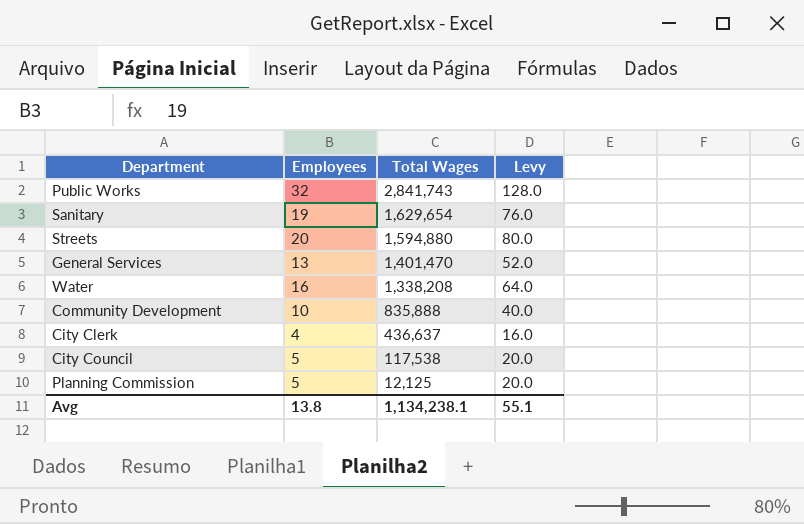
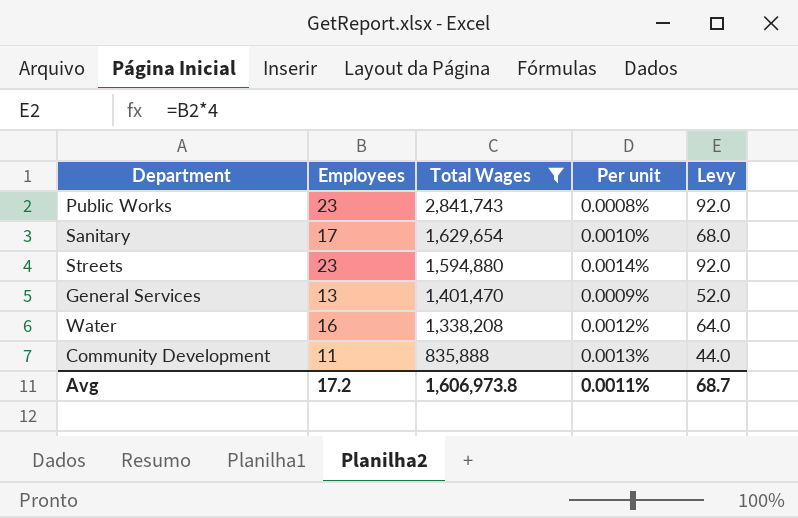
filter: none -> Total Wages >= 835,888
column Per unit | formula: none -> [Employees] / [Total Wages]
Public Works | Employees: 32 -> 23
Public Works | Levy: 128.0 -> 92.0
Sanitary | Employees: 19 -> 17
Sanitary | Levy: 76.0 -> 68.0
Streets | Employees: 20 -> 23
Streets | Levy: 80.0 -> 92.0
Community Development | Employees: 10 -> 11
Community Development | Levy: 40.0 -> 44.0
Avg | Employees: 13.8 -> 17.2
Avg | Total Wages: 1,134,238.1 -> 1,606,973.8
Avg | Levy: 55.1 -> 68.7

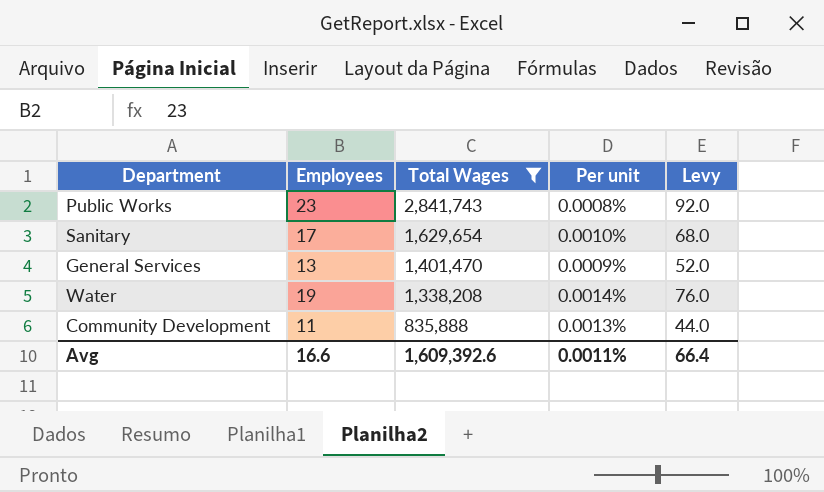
row Streets: 23 | 1,594,880 | 0.0014% | 92.0 -> none
Water | Employees: 16 -> 19
Water | Per unit: 0.0012% -> 0.0014%
Water | Levy: 64.0 -> 76.0
Avg | Employees: 17.2 -> 16.6
Avg | Total Wages: 1,606,973.8 -> 1,609,392.6
Avg | Levy: 68.7 -> 66.4

